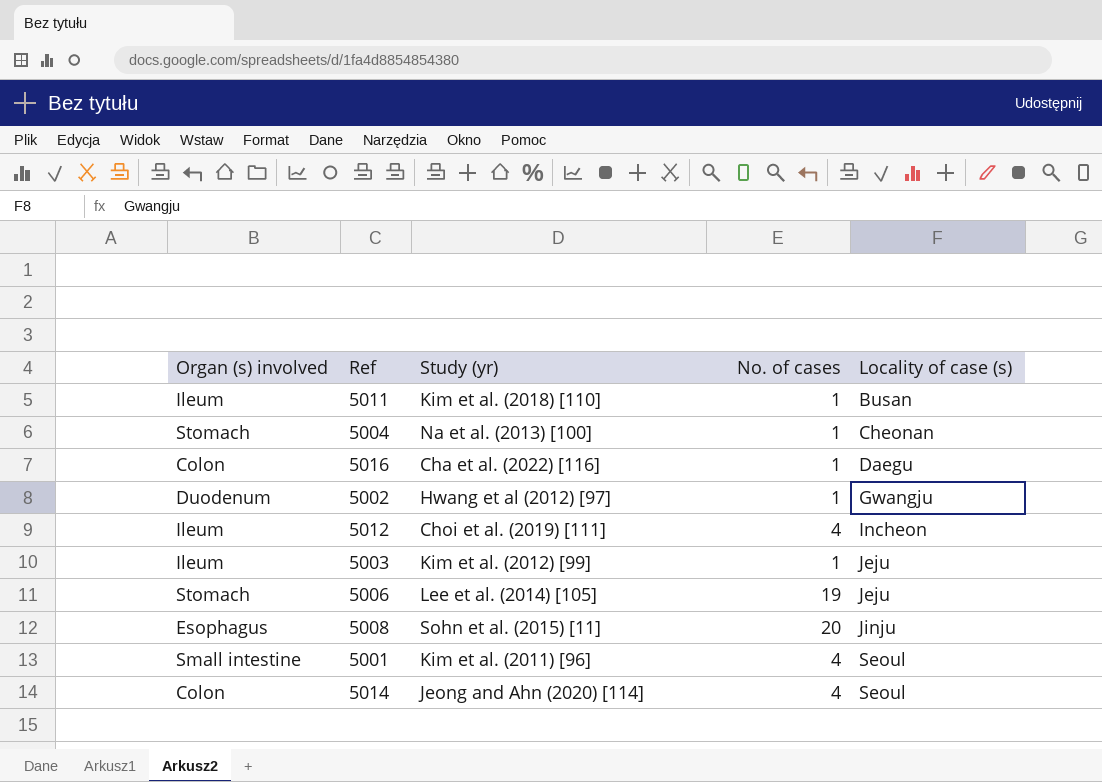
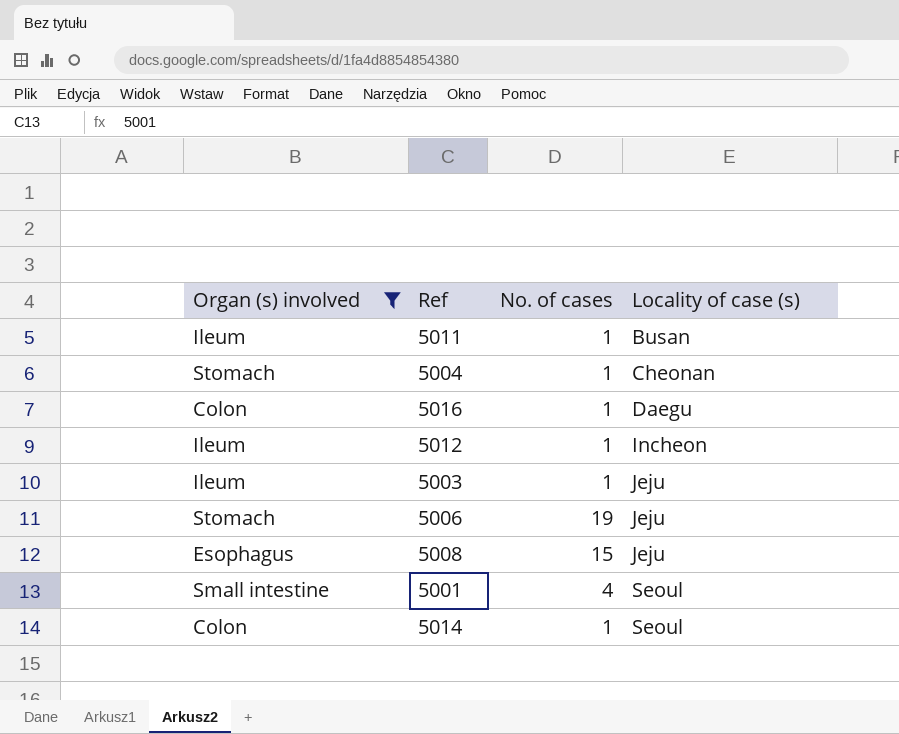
filter: none -> Organ (s) involved != Duodenum
column Study (yr) | position: 3 -> none
5012 | No. of cases: 4 -> 1
5008 | No. of cases: 20 -> 15
5008 | Locality of case (s): Jinju -> Jeju
5014 | No. of cases: 4 -> 1

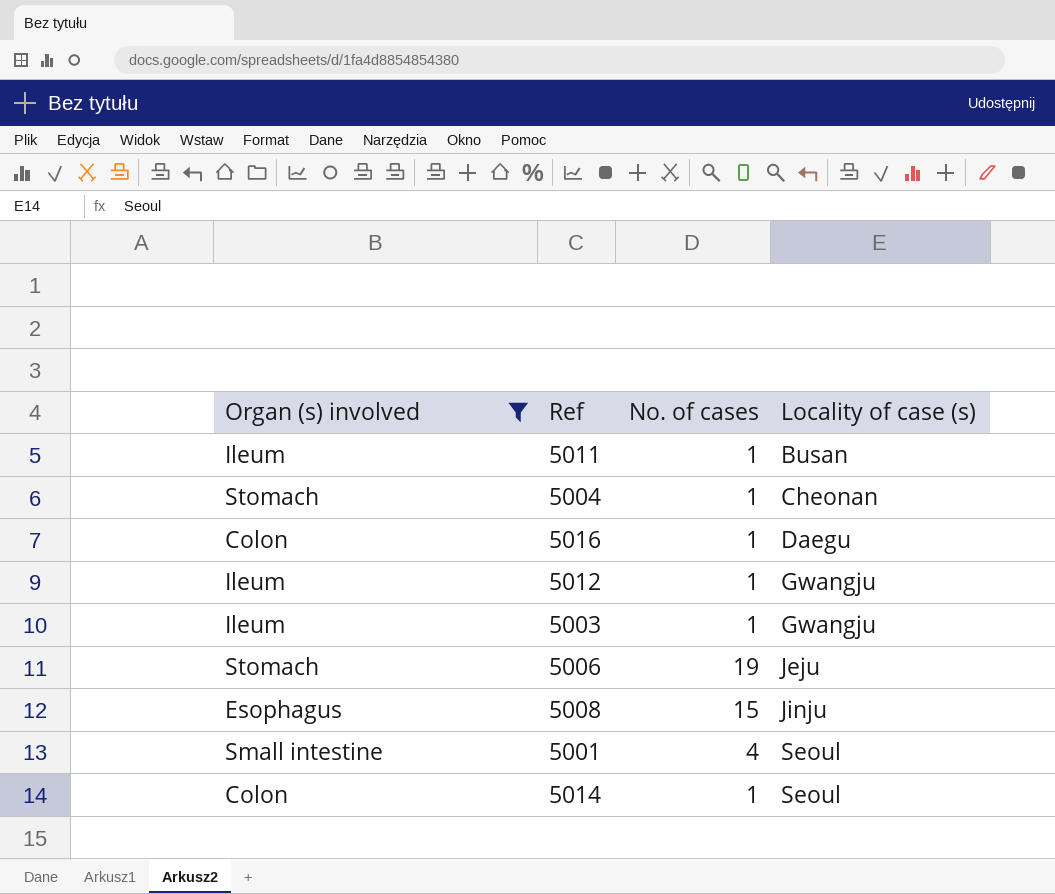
5012 | Locality of case (s): Incheon -> Gwangju
5003 | Locality of case (s): Jeju -> Gwangju
5008 | Locality of case (s): Jeju -> Jinju

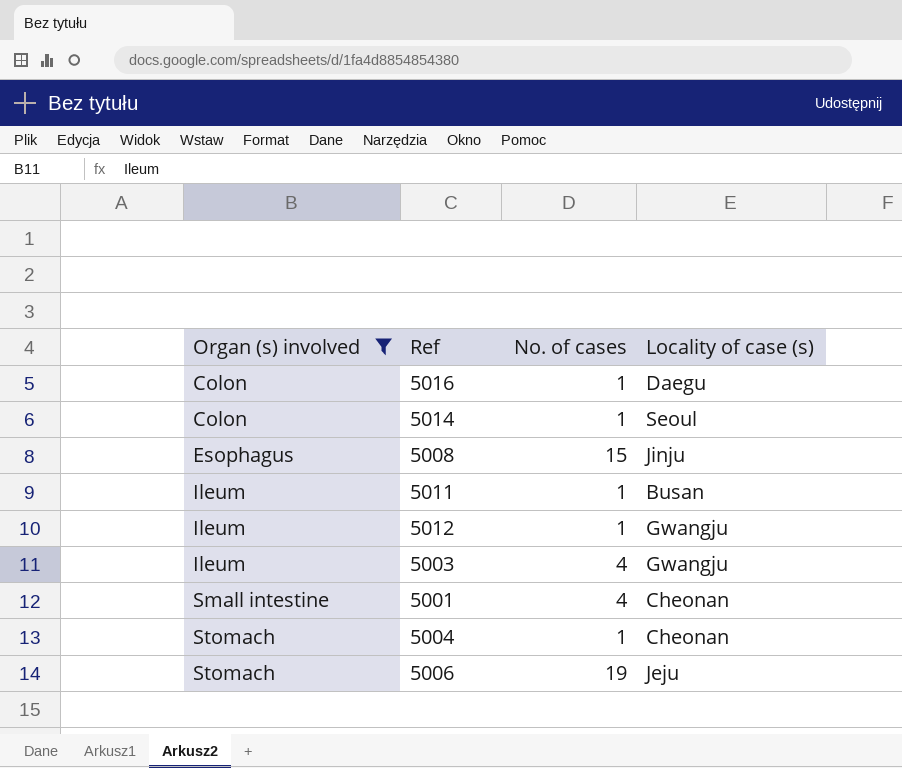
row order: Locality of case (s) ascending -> Organ (s) involved ascending
5003 | No. of cases: 1 -> 4
5001 | Locality of case (s): Seoul -> Cheonan

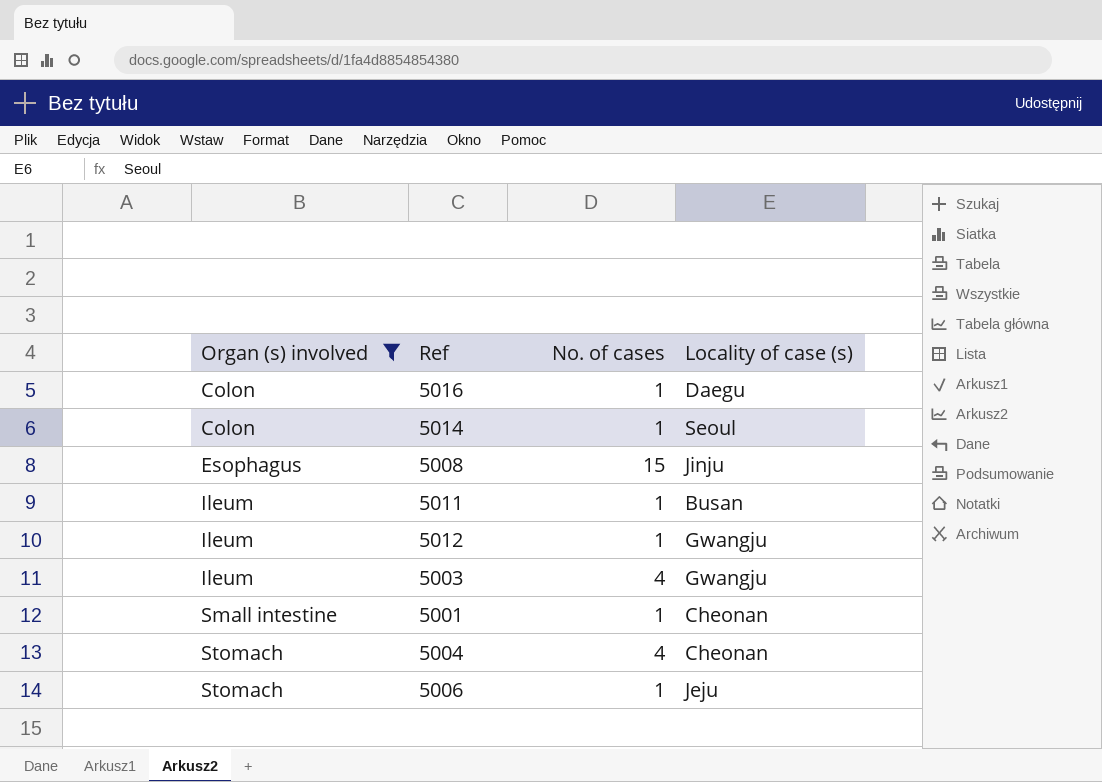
5001 | No. of cases: 4 -> 1
5004 | No. of cases: 1 -> 4
5006 | No. of cases: 19 -> 1

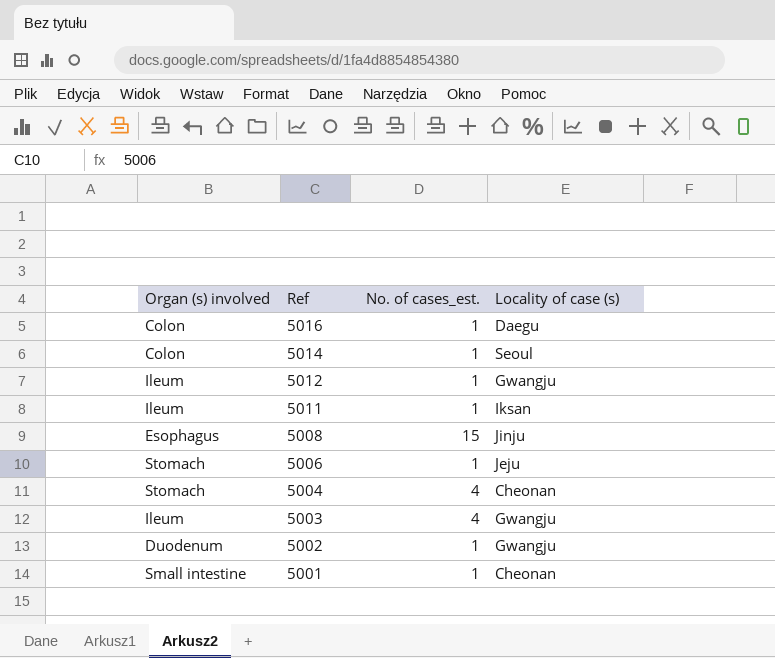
filter: Organ (s) involved != Duodenum -> none
row order: Organ (s) involved ascending -> Ref descending
column name: No. of cases -> No. of cases_est.
5011 | Locality of case (s): Busan -> Iksan

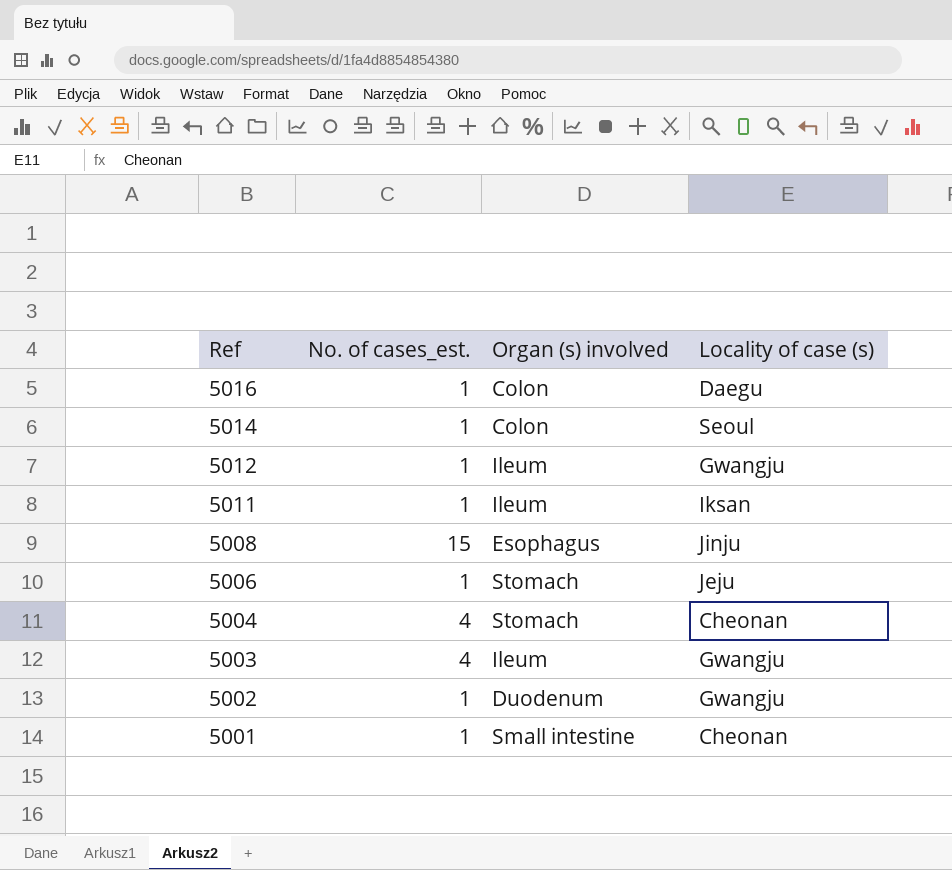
column Organ (s) involved | position: 1 -> 3

